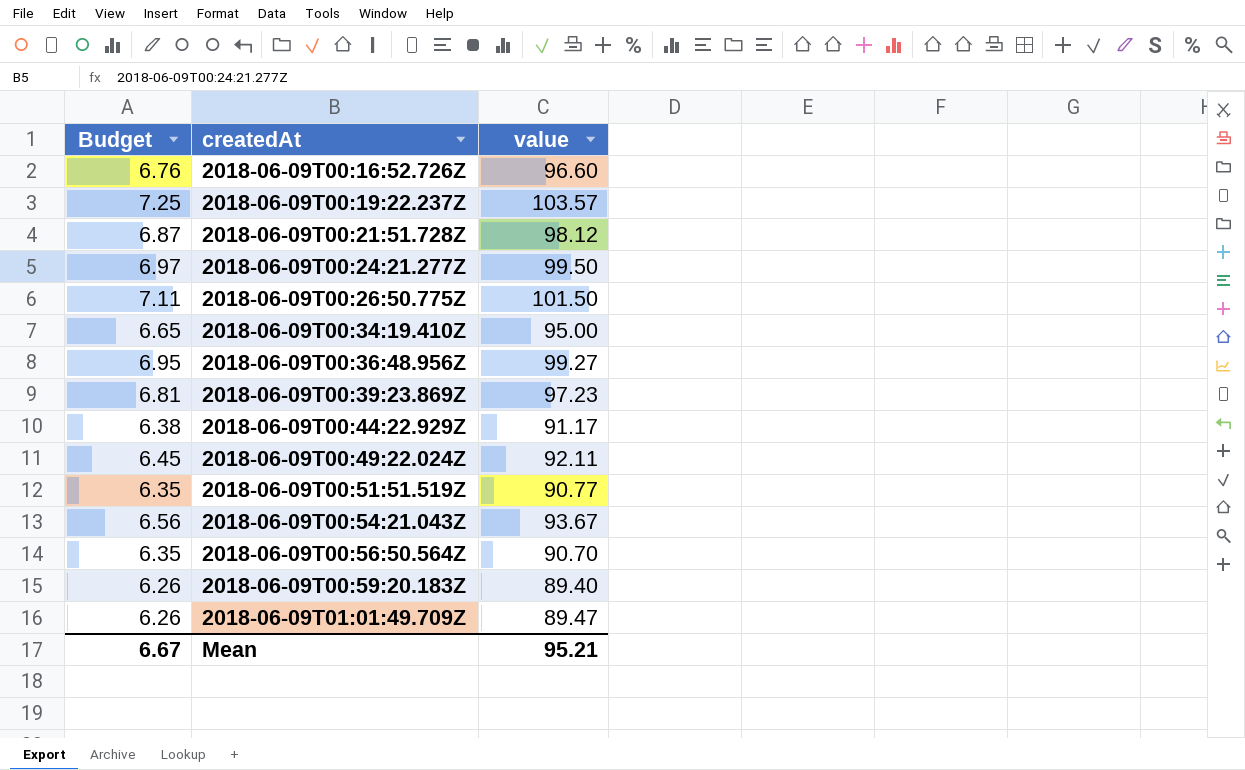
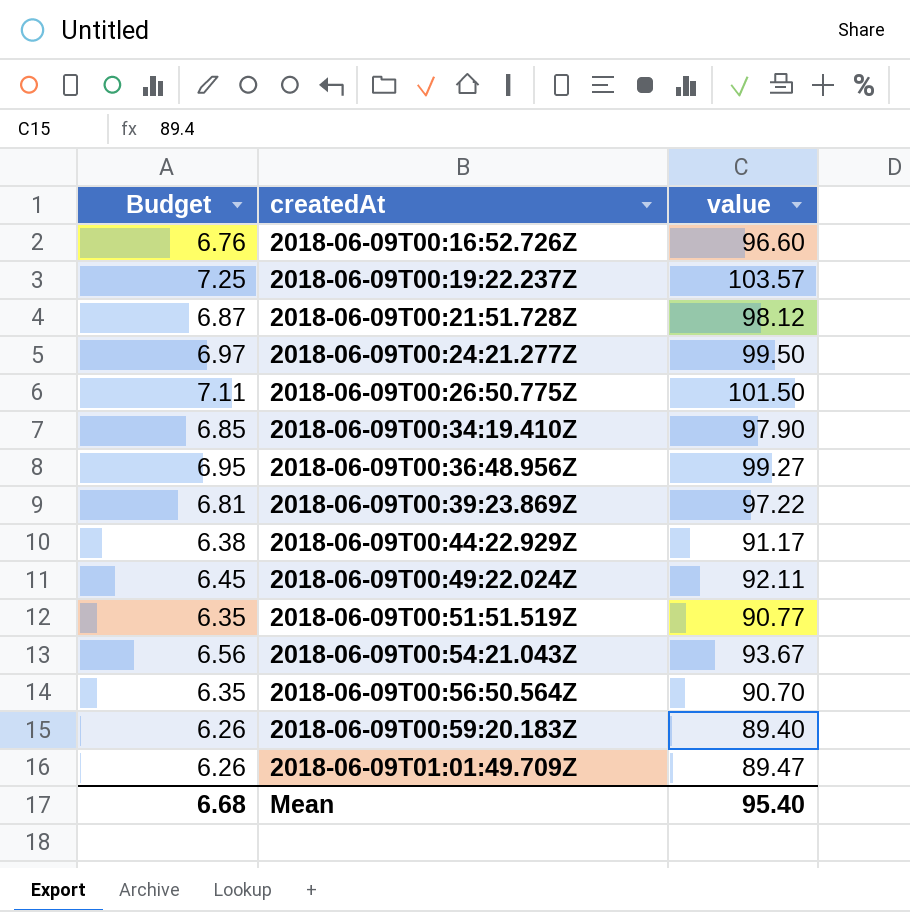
2018-06-09T00:34:19.410Z | Budget: 6.65 -> 6.85
2018-06-09T00:34:19.410Z | value: 95.00 -> 97.90
2018-06-09T00:39:23.869Z | value: 97.23 -> 97.22
Mean | Budget: 6.67 -> 6.68
Mean | value: 95.21 -> 95.40

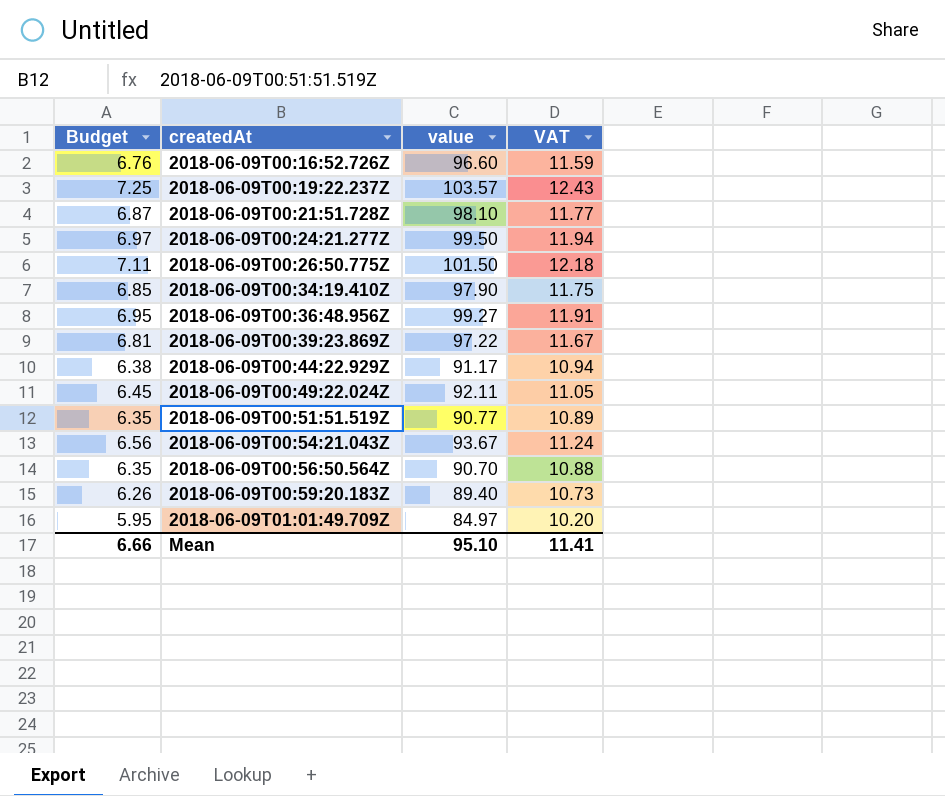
column VAT | formula: none -> [value] * 0.12
2018-06-09T00:21:51.728Z | value: 98.12 -> 98.10
2018-06-09T01:01:49.709Z | Budget: 6.26 -> 5.95
2018-06-09T01:01:49.709Z | value: 89.47 -> 84.97
Mean | Budget: 6.68 -> 6.66
Mean | value: 95.40 -> 95.10

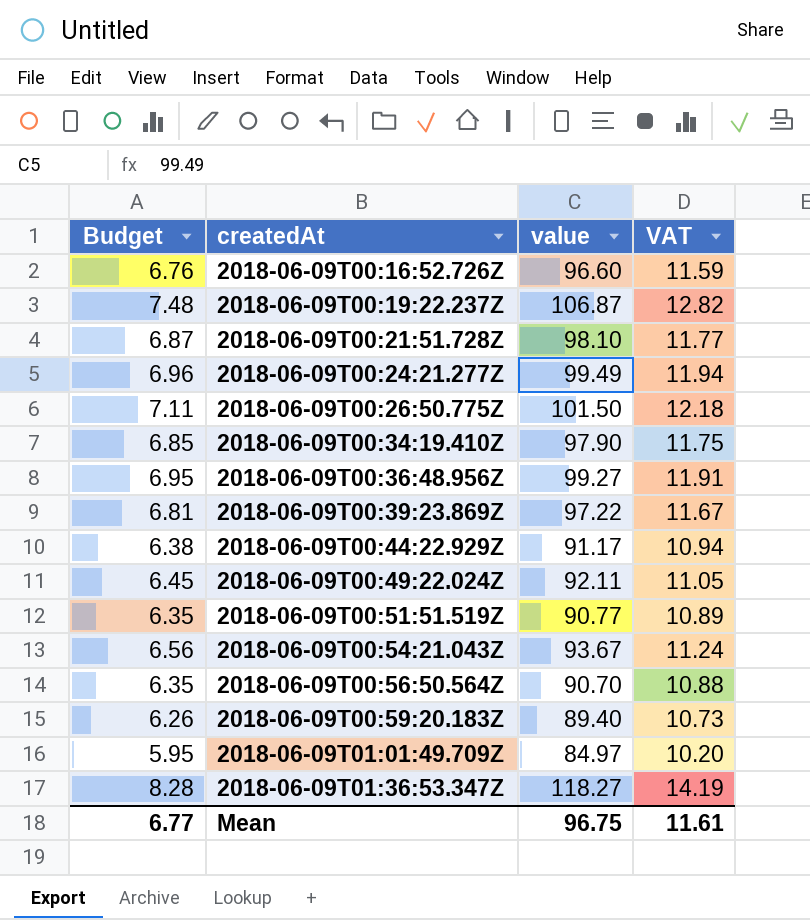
2018-06-09T00:19:22.237Z | Budget: 7.25 -> 7.48
2018-06-09T00:19:22.237Z | value: 103.57 -> 106.87
2018-06-09T00:19:22.237Z | VAT: 12.43 -> 12.82
2018-06-09T00:24:21.277Z | Budget: 6.97 -> 6.96
2018-06-09T00:24:21.277Z | value: 99.50 -> 99.49
row 2018-06-09T01:36:53.347Z: none -> 8.28 | 118.27 | 14.19
Mean | Budget: 6.66 -> 6.77
Mean | value: 95.10 -> 96.75
Mean | VAT: 11.41 -> 11.61

